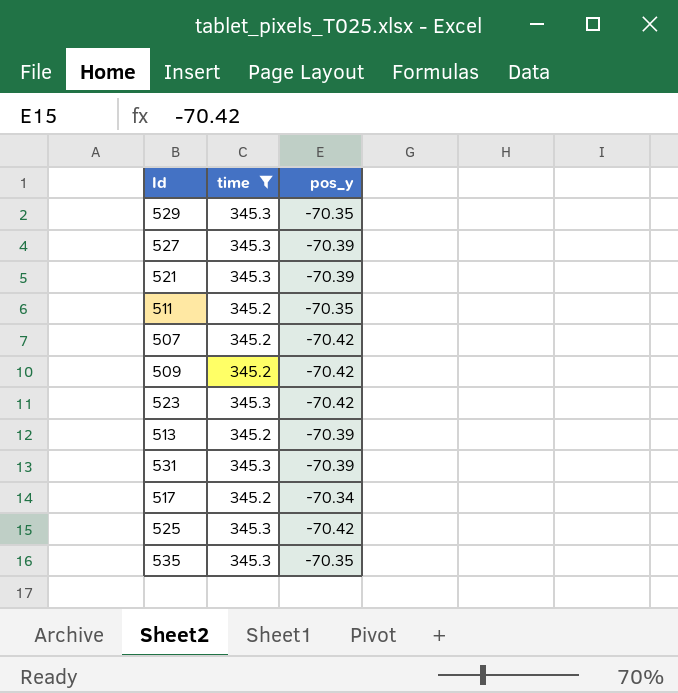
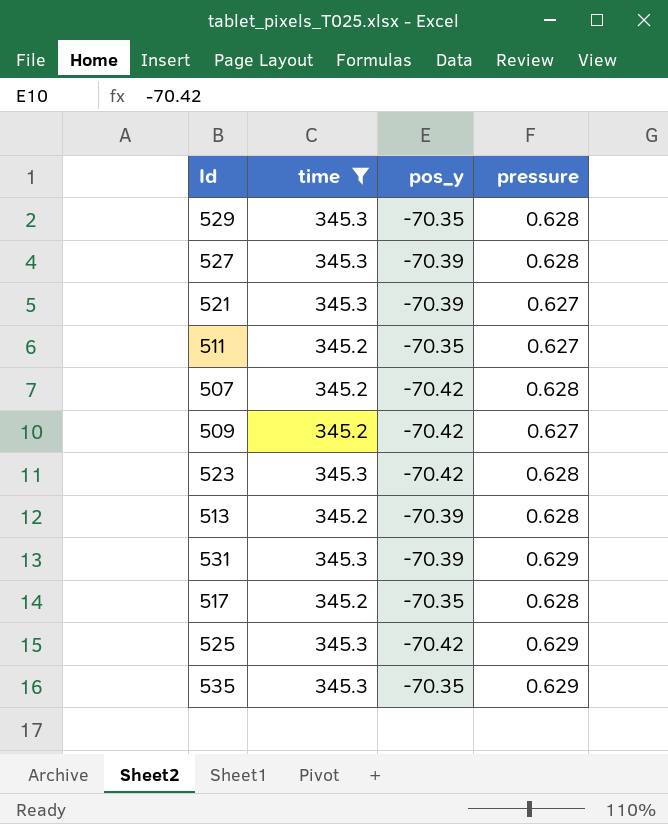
column pressure | position: none -> 4
517 | pos_y: -70.34 -> -70.35

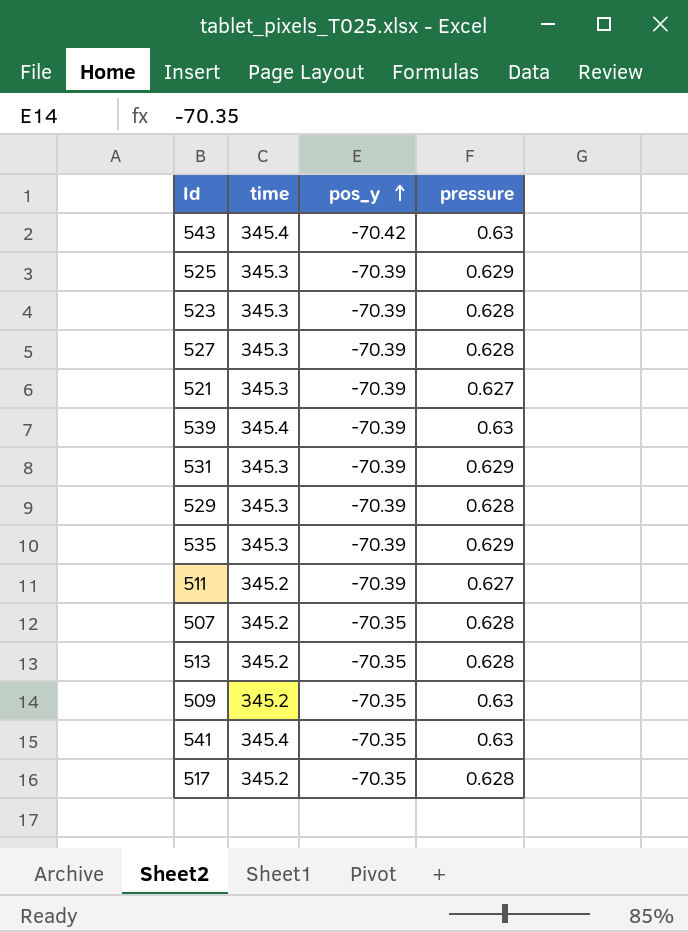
filter: time != 345.4 -> none
row order: none -> pos_y ascending
525 | pos_y: -70.42 -> -70.39
523 | pos_y: -70.42 -> -70.39
529 | pos_y: -70.35 -> -70.39
535 | pos_y: -70.35 -> -70.39
511 | pos_y: -70.35 -> -70.39
507 | pos_y: -70.42 -> -70.35
513 | pos_y: -70.39 -> -70.35
509 | pos_y: -70.42 -> -70.35
509 | pressure: 0.627 -> 0.63

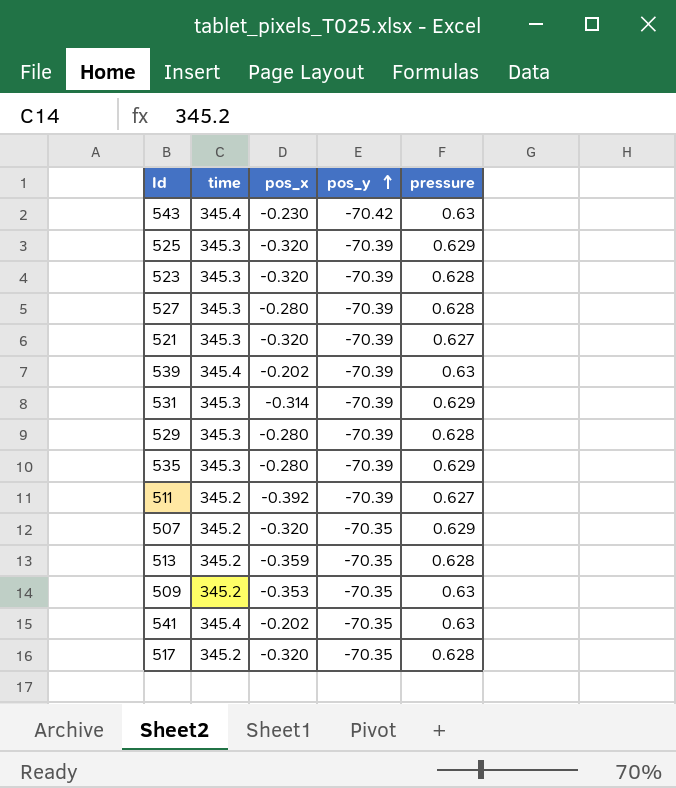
column pos_x | position: none -> 3
507 | pressure: 0.628 -> 0.629

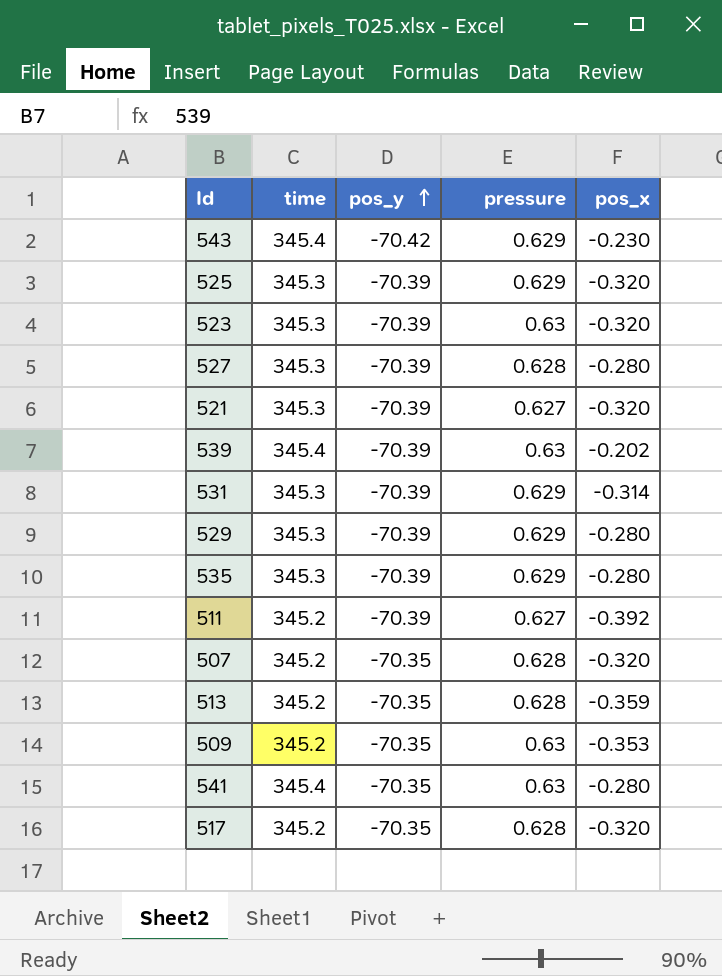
column pos_x | position: 3 -> 5
543 | pressure: 0.63 -> 0.629
523 | pressure: 0.628 -> 0.63
529 | pressure: 0.628 -> 0.629
507 | pressure: 0.629 -> 0.628
541 | pos_x: -0.202 -> -0.280

